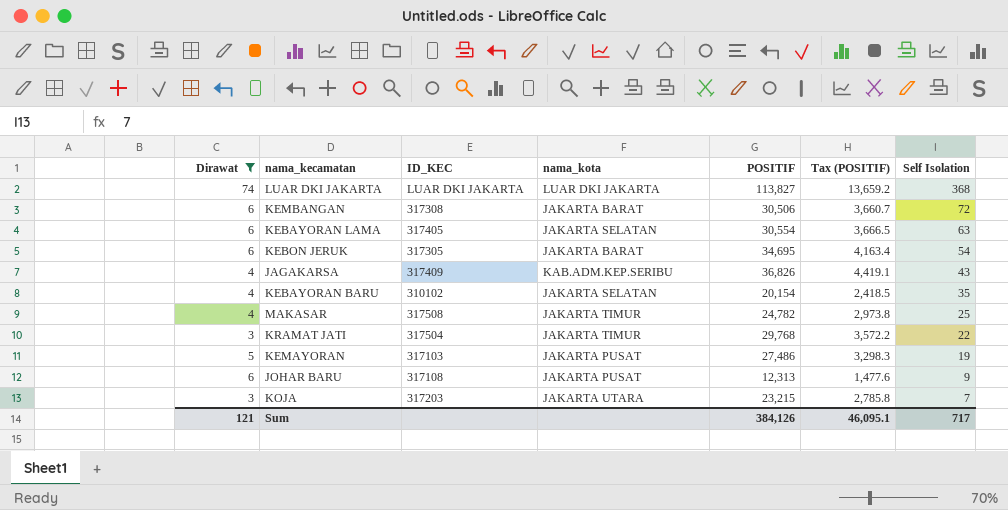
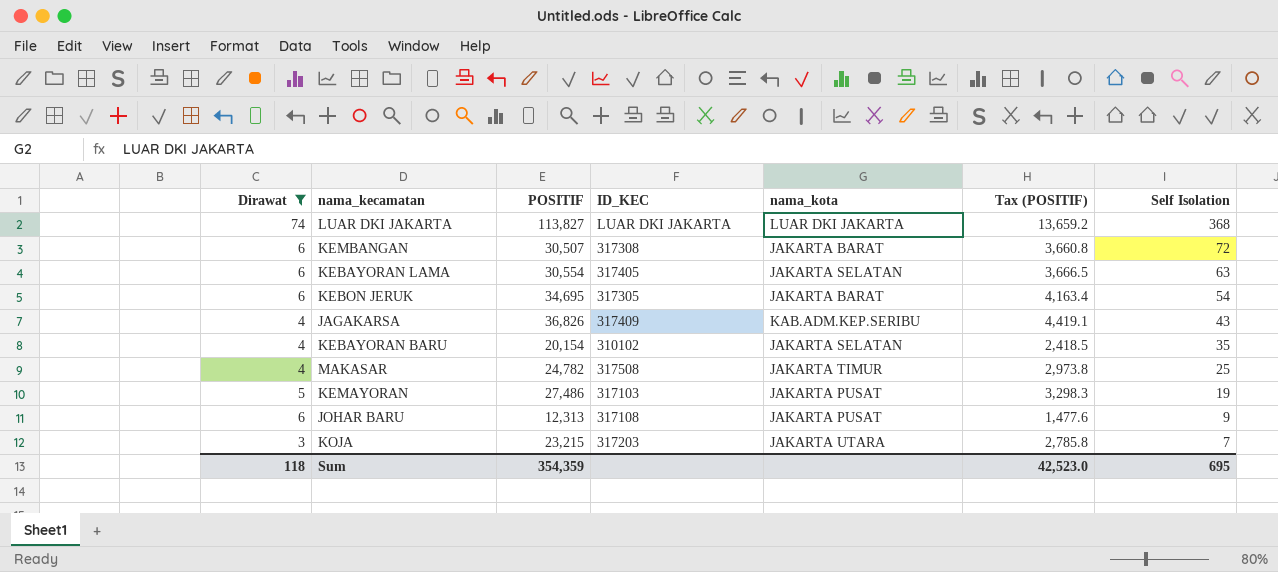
column POSITIF | position: 5 -> 3
row KRAMAT JATI: 3 | 317504 | JAKARTA TIMUR | 29,768 | 3,572.2 | 22 -> none
KEMBANGAN | POSITIF: 30,506 -> 30,507
KEMBANGAN | Tax (POSITIF): 3,660.7 -> 3,660.8
Sum | Dirawat: 121 -> 118
Sum | POSITIF: 384,126 -> 354,359
Sum | Tax (POSITIF): 46,095.1 -> 42,523.0
Sum | Self Isolation: 717 -> 695

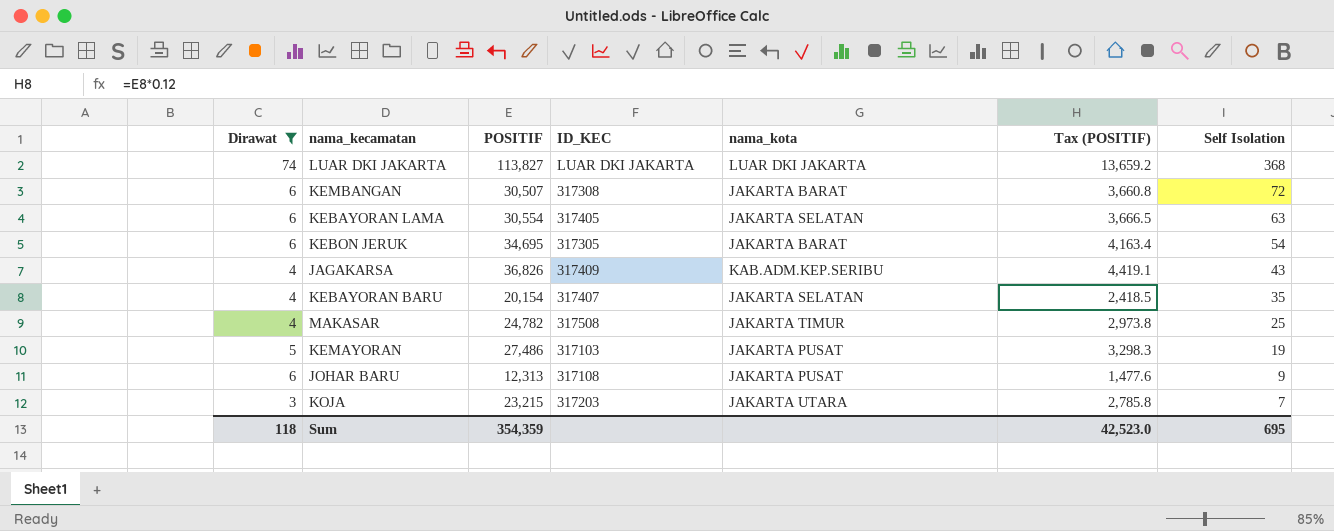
KEBAYORAN BARU | ID_KEC: 310102 -> 317407

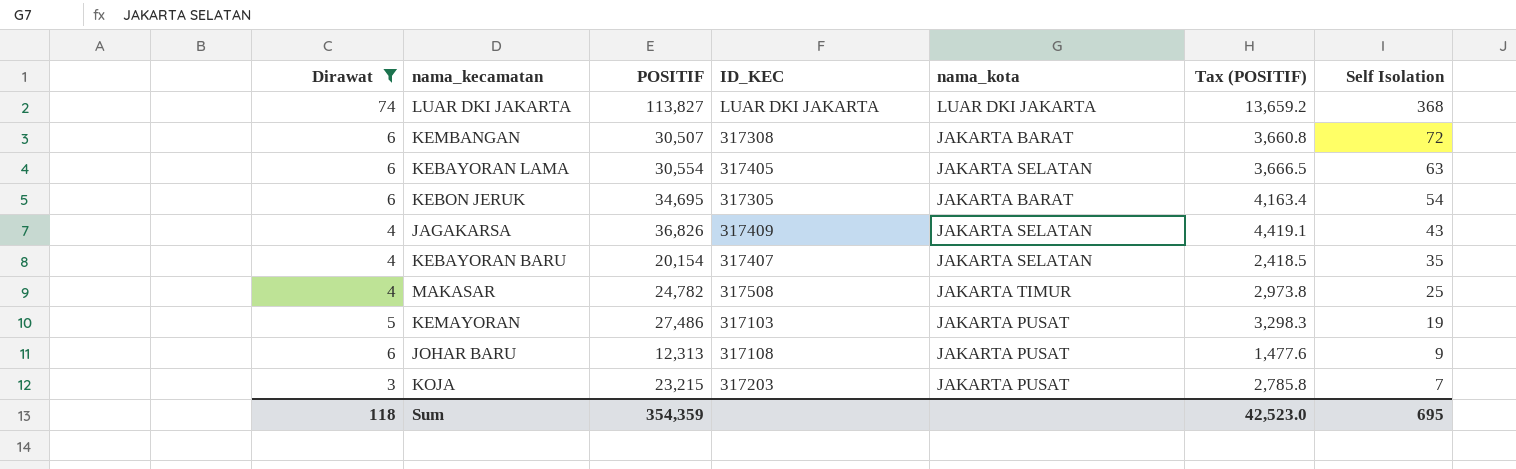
JAGAKARSA | nama_kota: KAB.ADM.KEP.SERIBU -> JAKARTA SELATAN
KOJA | nama_kota: JAKARTA UTARA -> JAKARTA PUSAT

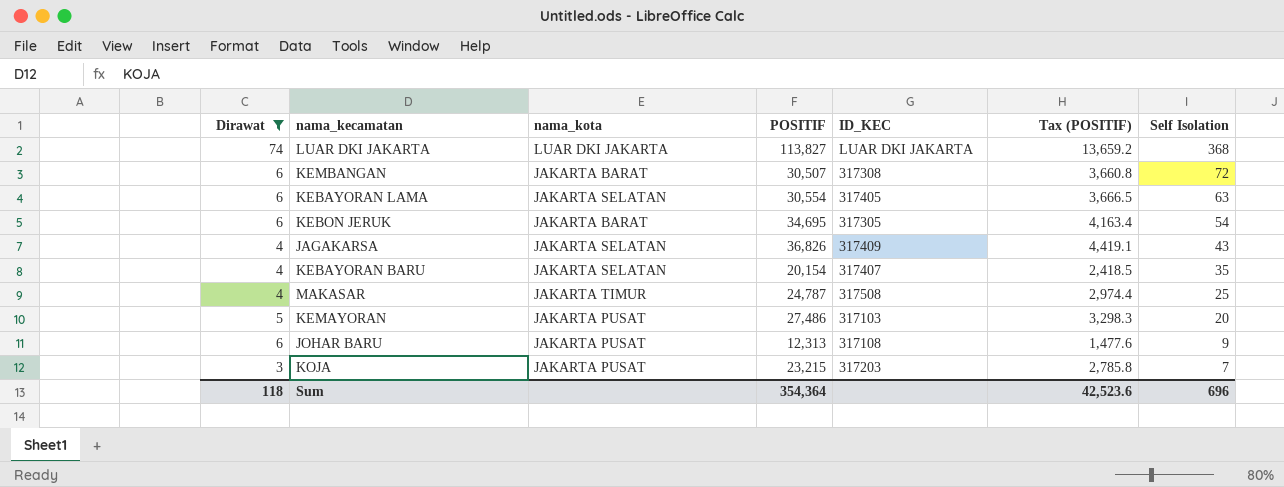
column nama_kota | position: 5 -> 3
MAKASAR | POSITIF: 24,782 -> 24,787
MAKASAR | Tax (POSITIF): 2,973.8 -> 2,974.4
KEMAYORAN | Self Isolation: 19 -> 20
Sum | POSITIF: 354,359 -> 354,364
Sum | Tax (POSITIF): 42,523.0 -> 42,523.6
Sum | Self Isolation: 695 -> 696

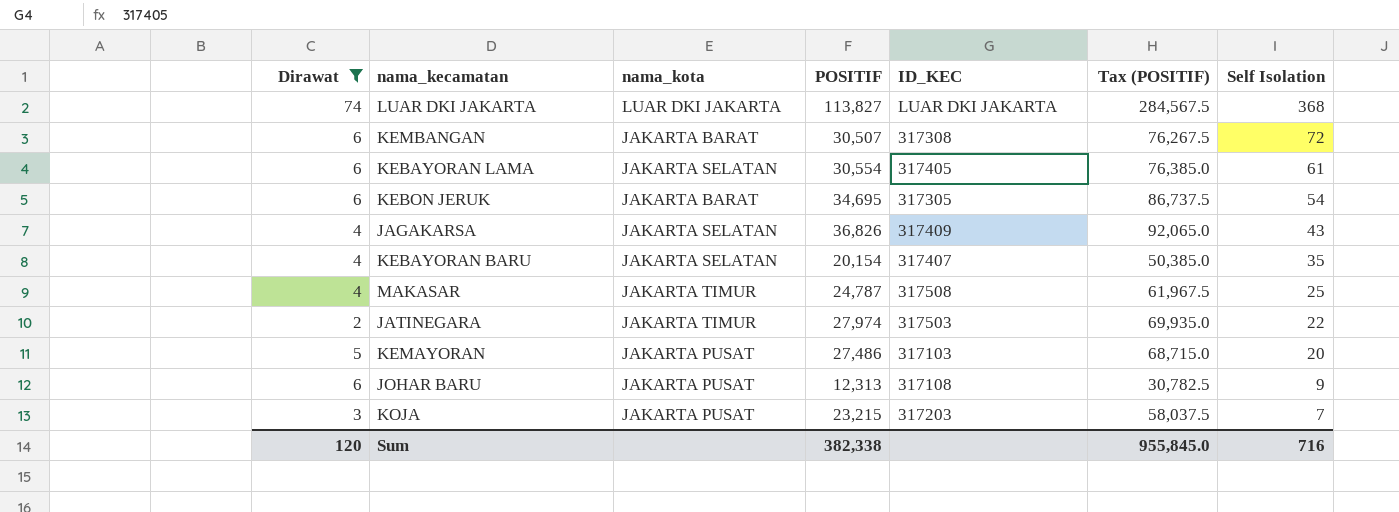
column Tax (POSITIF) | formula: [POSITIF] * 0.12 -> [POSITIF] * 2.5
KEBAYORAN LAMA | Self Isolation: 63 -> 61
row JATINEGARA: none -> 2 | JAKARTA TIMUR | 27,974 | 317503 | 69,935.0 | 22
Sum | Dirawat: 118 -> 120
Sum | POSITIF: 354,364 -> 382,338
Sum | Tax (POSITIF): 42,523.6 -> 955,845.0
Sum | Self Isolation: 696 -> 716

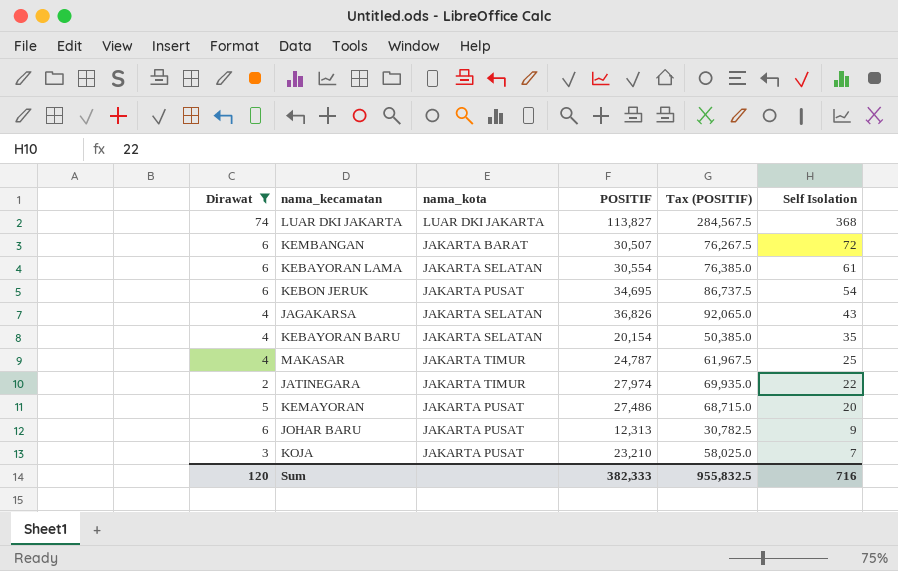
column ID_KEC | position: 5 -> none
KEBON JERUK | nama_kota: JAKARTA BARAT -> JAKARTA PUSAT
KOJA | POSITIF: 23,215 -> 23,210
KOJA | Tax (POSITIF): 58,037.5 -> 58,025.0
Sum | POSITIF: 382,338 -> 382,333
Sum | Tax (POSITIF): 955,845.0 -> 955,832.5

